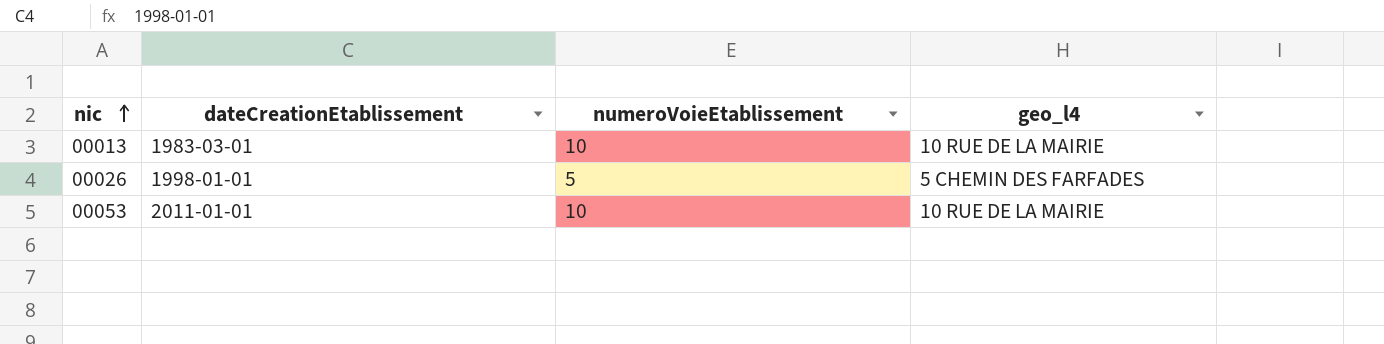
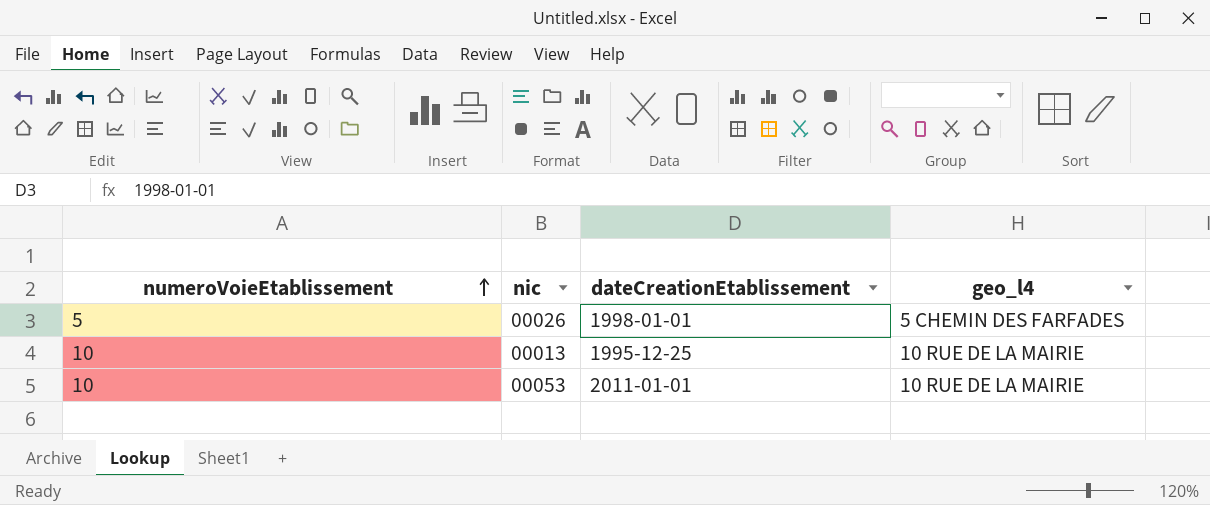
row order: nic ascending -> numeroVoieEtablissement ascending
column numeroVoieEtablissement | position: 3 -> 1
00013 | dateCreationEtablissement: 1983-03-01 -> 1995-12-25

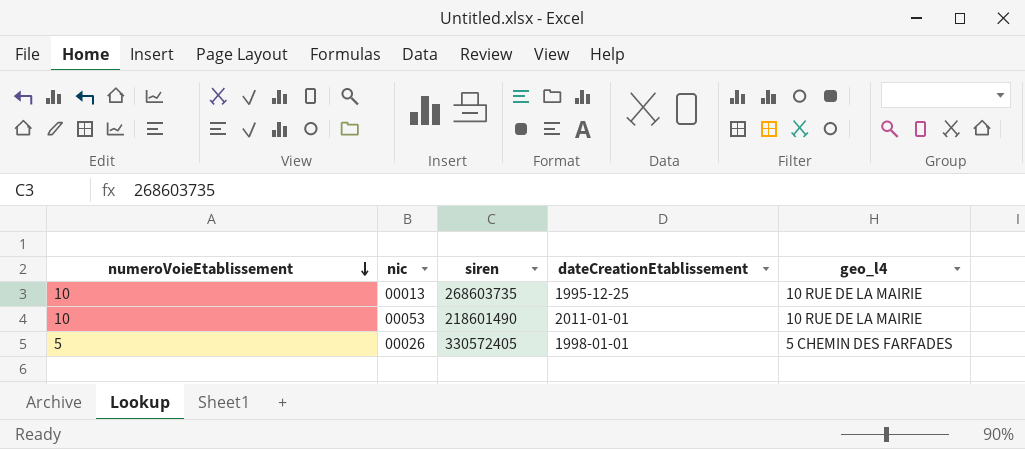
row order: numeroVoieEtablissement ascending -> numeroVoieEtablissement descending
column siren | position: none -> 3

